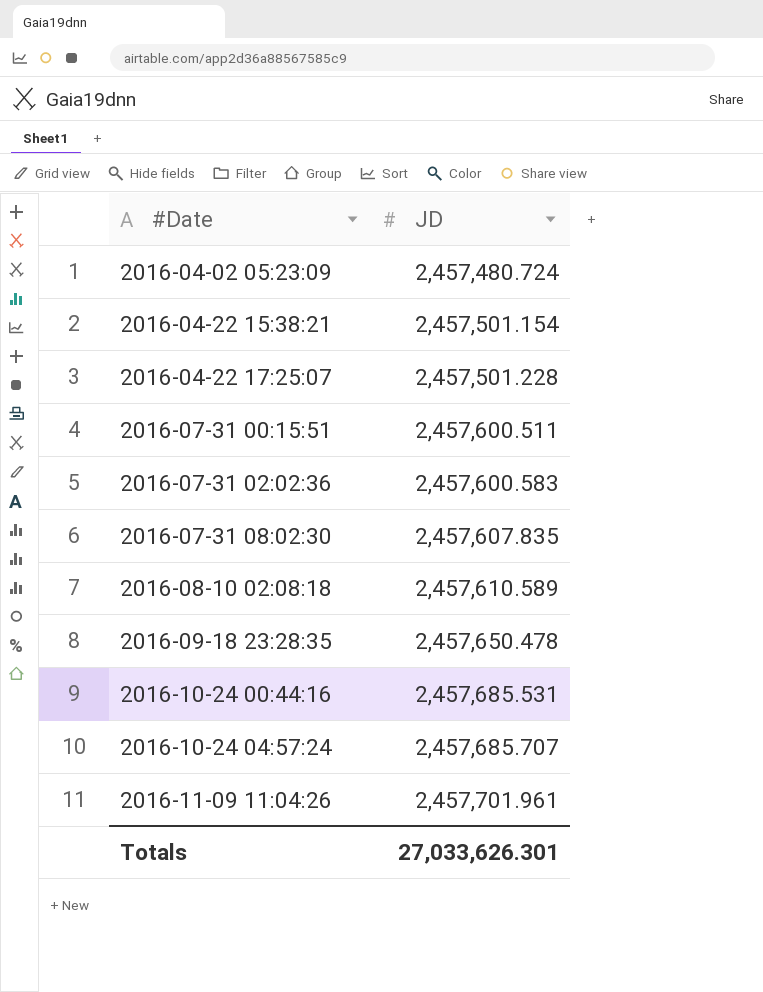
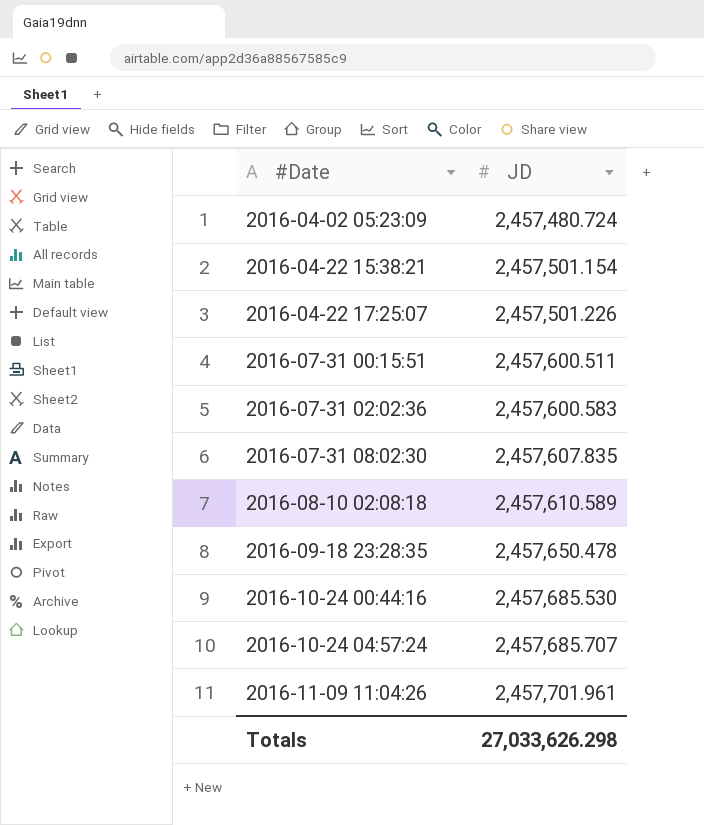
2016-04-22 17:25:07 | JD: 2,457,501.228 -> 2,457,501.226
2016-10-24 00:44:16 | JD: 2,457,685.531 -> 2,457,685.530
Totals | JD: 27,033,626.301 -> 27,033,626.298

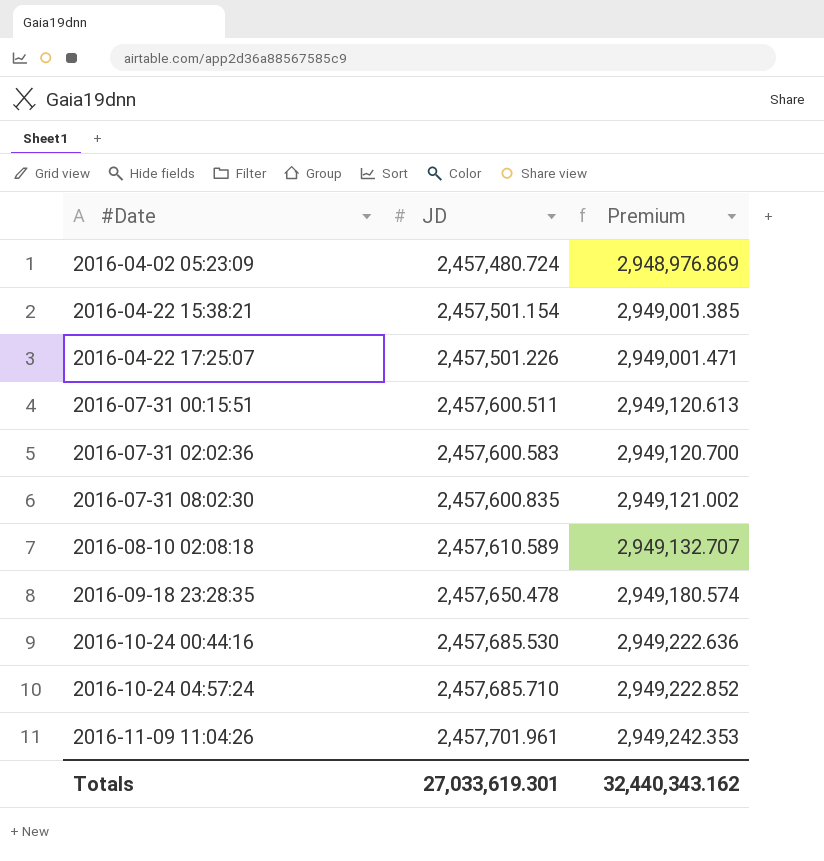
column Premium | formula: none -> [JD] * 1.2
2016-07-31 08:02:30 | JD: 2,457,607.835 -> 2,457,600.835
2016-10-24 04:57:24 | JD: 2,457,685.707 -> 2,457,685.710
Totals | JD: 27,033,626.298 -> 27,033,619.301

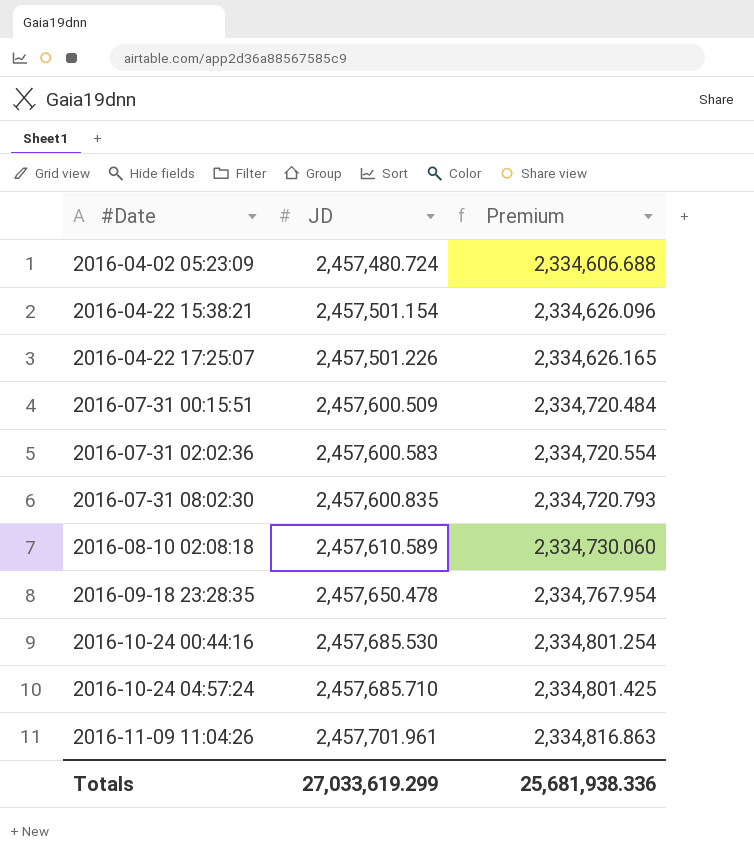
column Premium | formula: [JD] * 1.2 -> [JD] * 0.95
2016-07-31 00:15:51 | JD: 2,457,600.511 -> 2,457,600.509
Totals | JD: 27,033,619.301 -> 27,033,619.299
Totals | Premium: 32,440,343.162 -> 25,681,938.336

